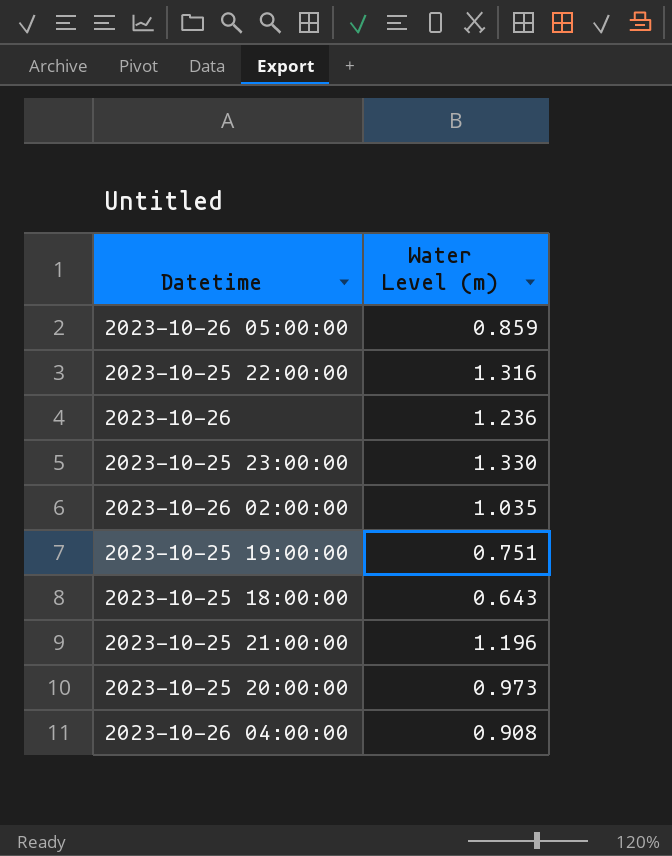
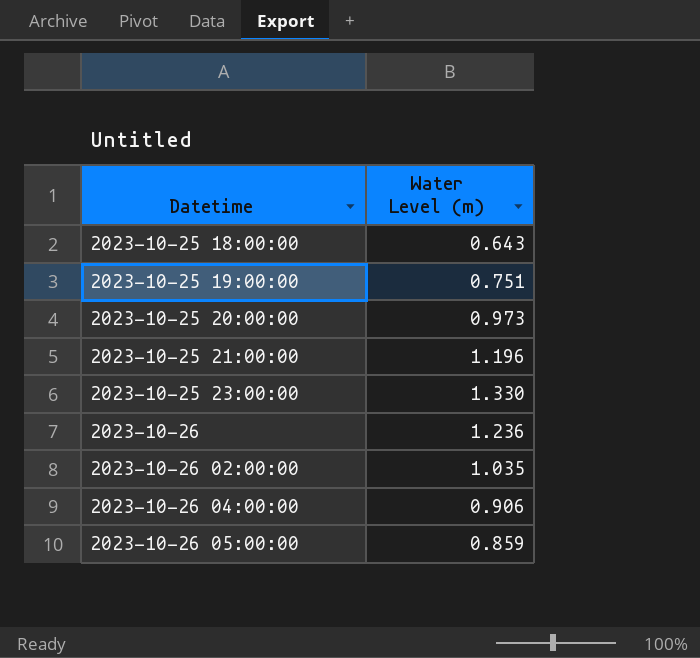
row order: none -> Datetime ascending
row 2023-10-25 22:00:00: 1.316 -> none
2023-10-26 04:00:00 | Water Level (m): 0.908 -> 0.906

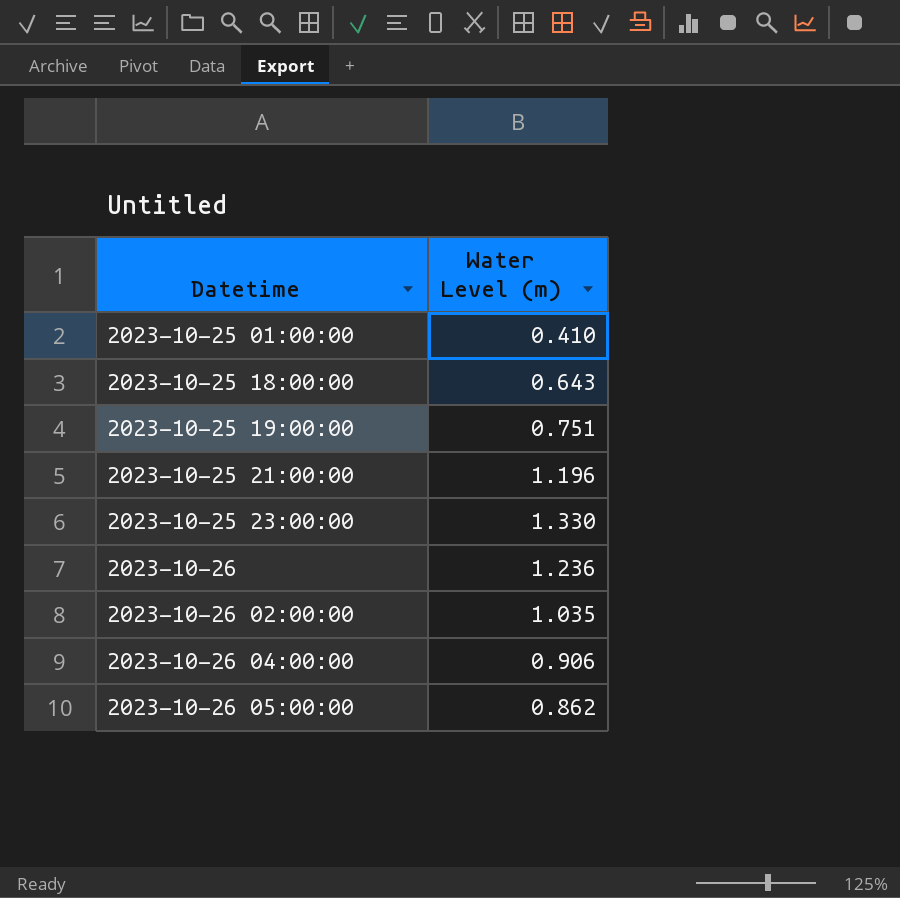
row 2023-10-25 20:00:00: 0.973 -> none
row 2023-10-25 01:00:00: none -> 0.410
2023-10-26 05:00:00 | Water Level (m): 0.859 -> 0.862

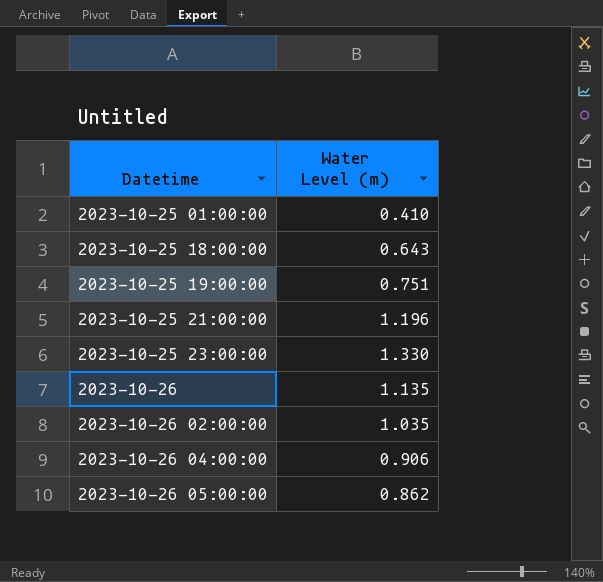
2023-10-26 | Water Level (m): 1.236 -> 1.135

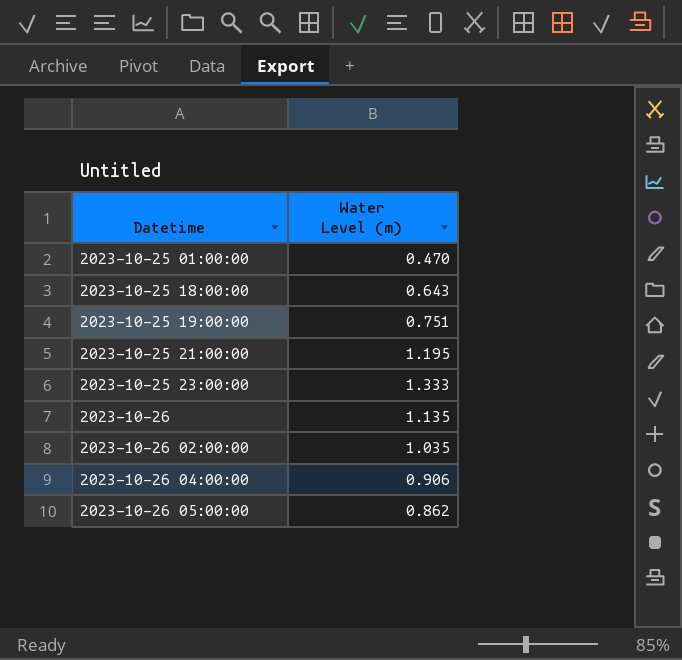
2023-10-25 01:00:00 | Water Level (m): 0.410 -> 0.470
2023-10-25 21:00:00 | Water Level (m): 1.196 -> 1.195
2023-10-25 23:00:00 | Water Level (m): 1.330 -> 1.333

